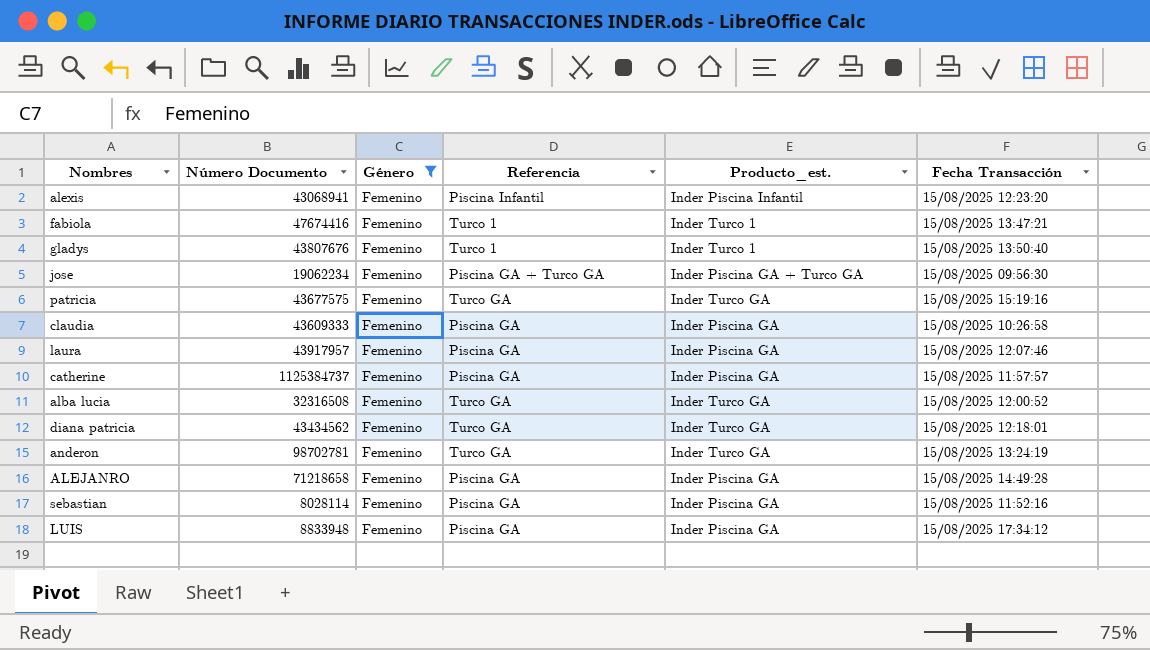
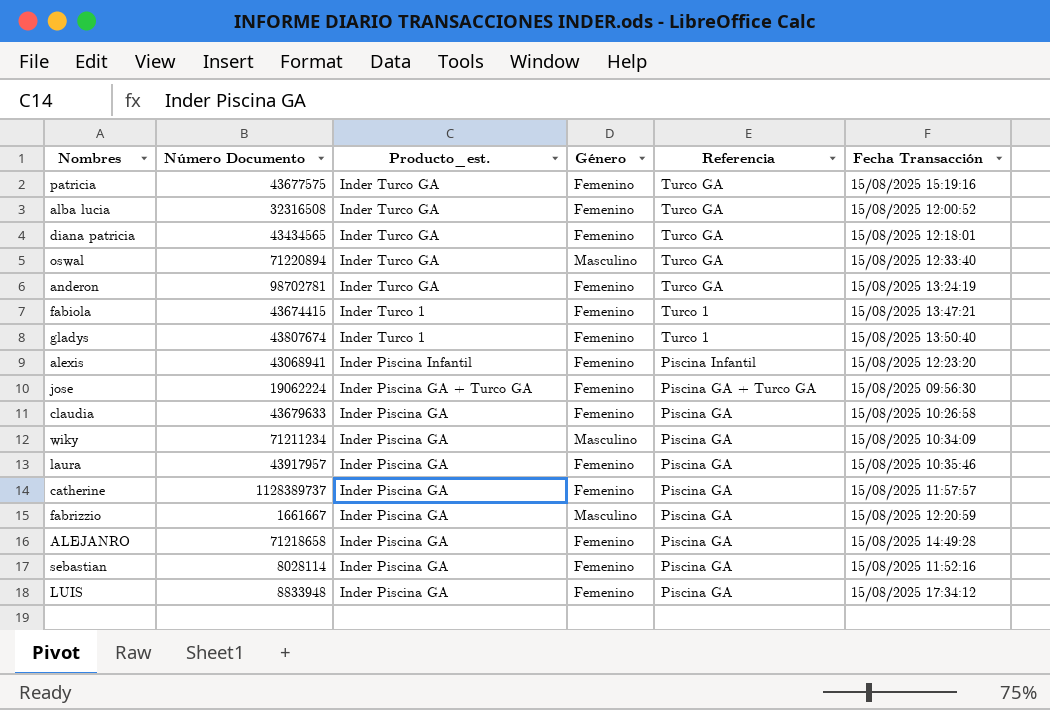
filter: Género = Femenino -> none
row order: none -> Producto_est. descending
column Producto_est. | position: 5 -> 3
diana patricia | Número Documento: 43434562 -> 43434565
fabiola | Número Documento: 47674416 -> 43674415
gladys | Número Documento: 43807676 -> 43807674
jose | Número Documento: 19062234 -> 19062224
claudia | Número Documento: 43609333 -> 43679633
laura | Fecha Transacción: 15/08/2025 12:07:46 -> 15/08/2025 10:35:46
catherine | Número Documento: 1125384737 -> 1128389737

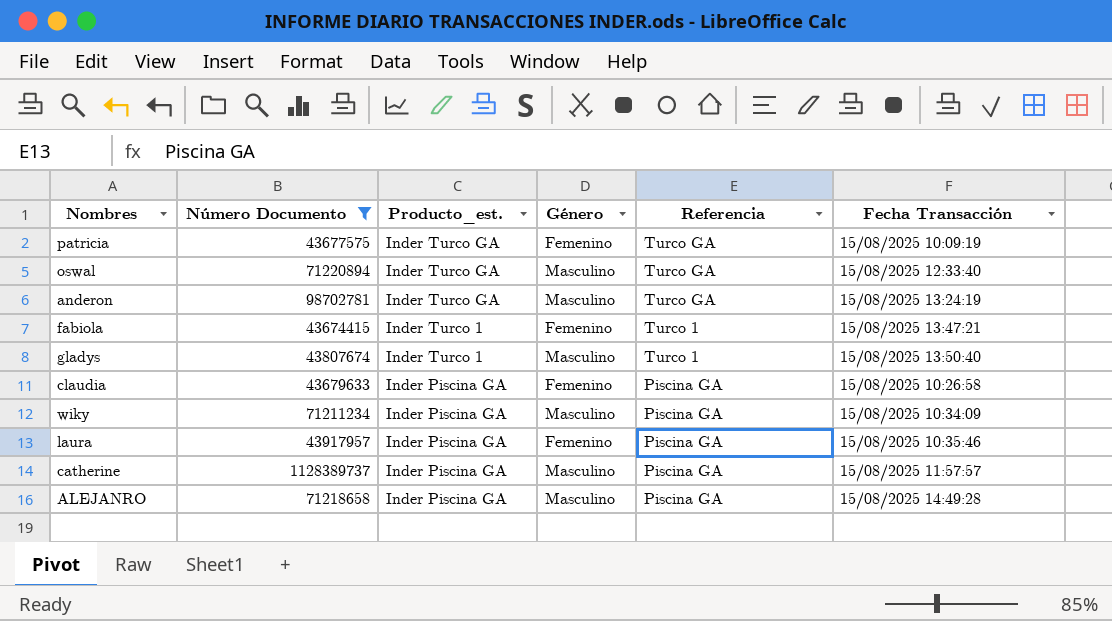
filter: none -> Número Documento >= 43674415
patricia | Fecha Transacción: 15/08/2025 15:19:16 -> 15/08/2025 10:09:19
anderon | Género: Femenino -> Masculino
gladys | Género: Femenino -> Masculino
catherine | Género: Femenino -> Masculino
ALEJANRO | Género: Femenino -> Masculino

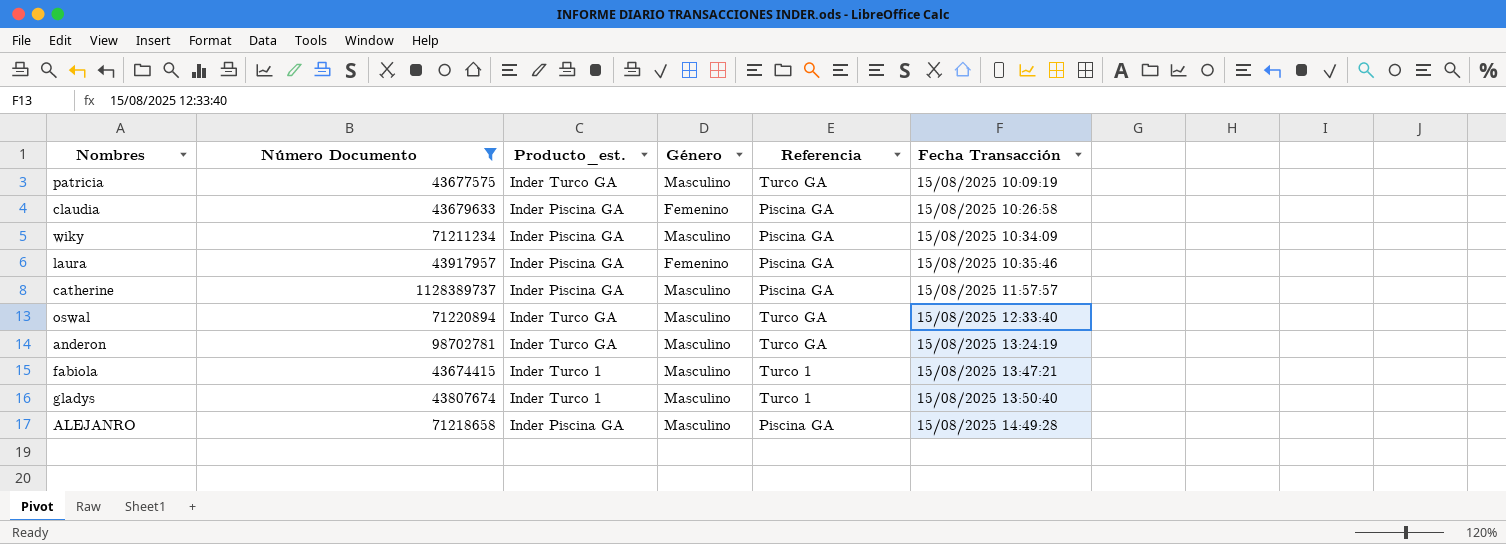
row order: Producto_est. descending -> Fecha Transacción ascending
patricia | Género: Femenino -> Masculino
fabiola | Género: Femenino -> Masculino

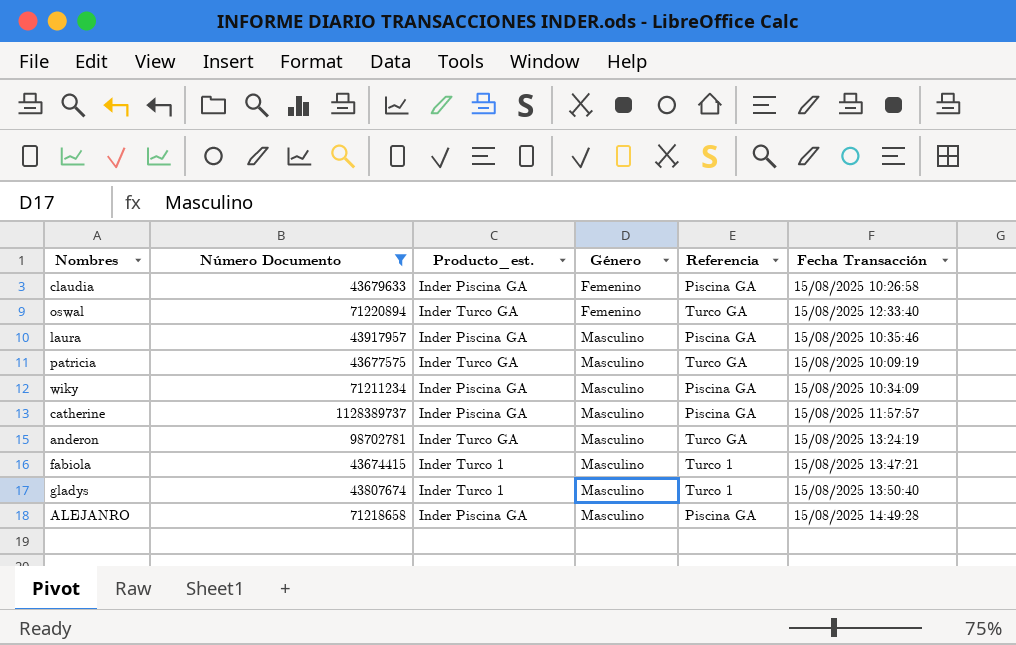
row order: Fecha Transacción ascending -> Género ascending
oswal | Género: Masculino -> Femenino
laura | Género: Femenino -> Masculino

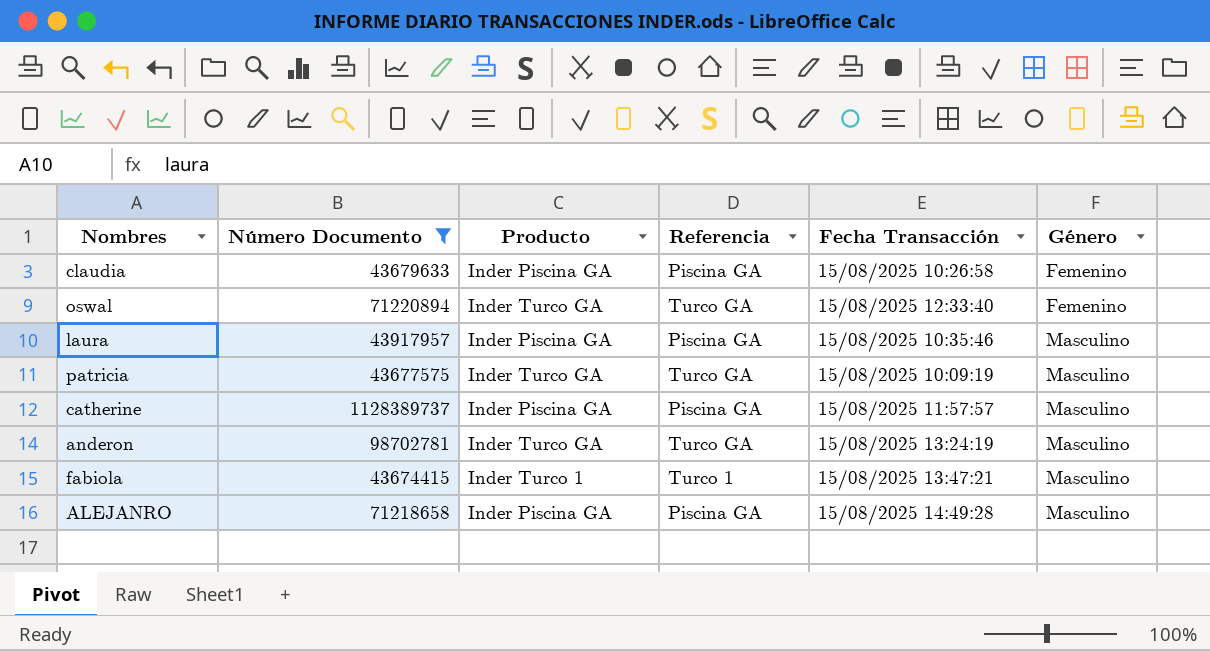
column name: Producto_est. -> Producto
column Género | position: 4 -> 6
row wiky: 71211234 | Inder Piscina GA | Masculino | Piscina GA | 15/08/2025 10:34:09 -> none
row gladys: 43807674 | Inder Turco 1 | Masculino | Turco 1 | 15/08/2025 13:50:40 -> none

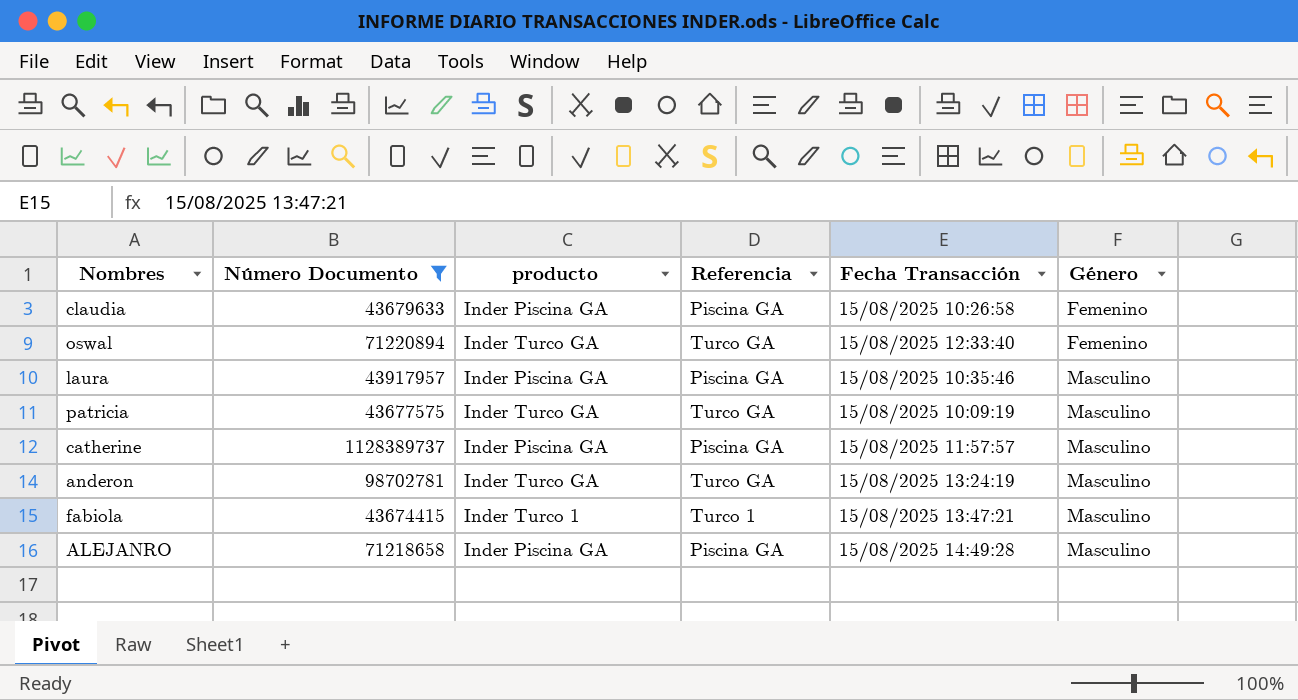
column name: Producto -> producto

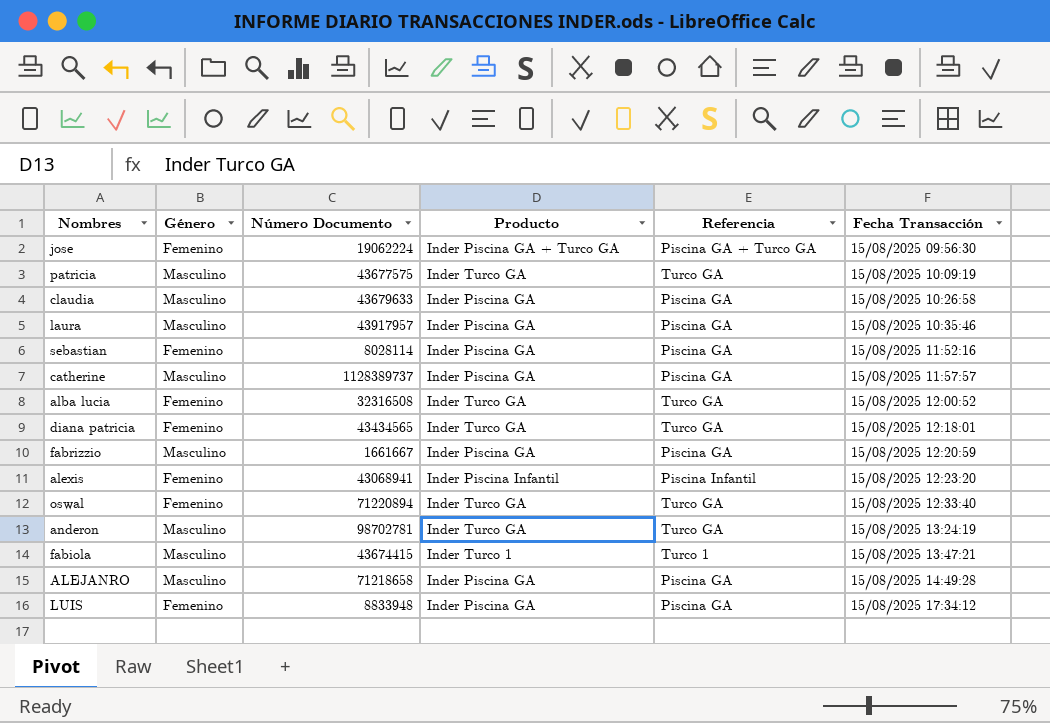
filter: Número Documento >= 43674415 -> none
row order: Género ascending -> Fecha Transacción ascending
column Género | position: 6 -> 2
column name: producto -> Producto
claudia | Género: Femenino -> Masculino

